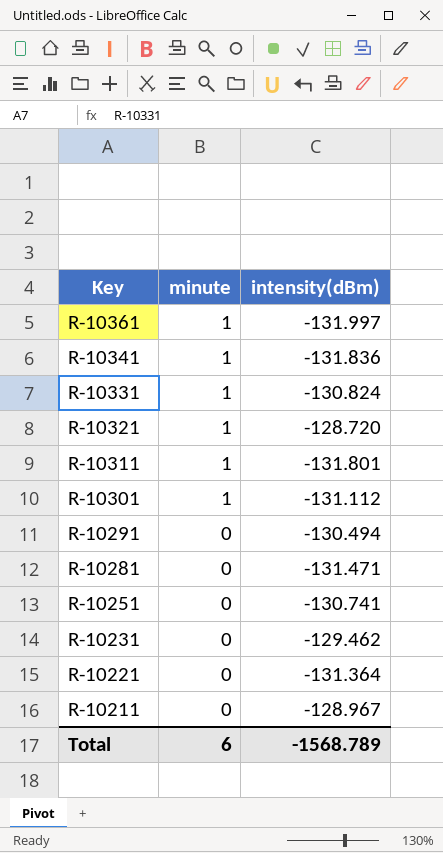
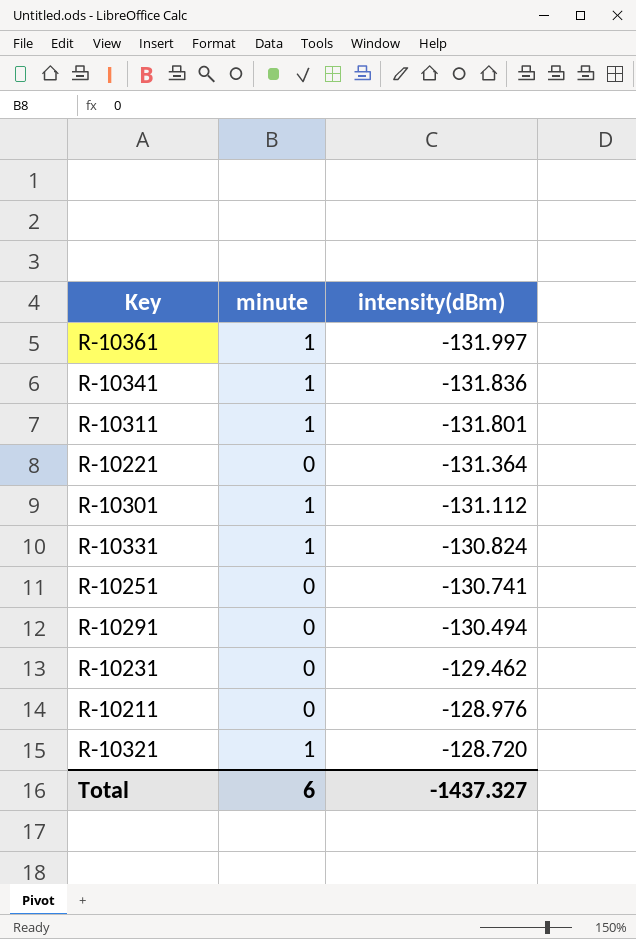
row order: Key descending -> intensity(dBm) ascending
row R-10281: 0 | -131.471 -> none
R-10211 | intensity(dBm): -128.967 -> -128.976
Total | intensity(dBm): -1568.789 -> -1437.327

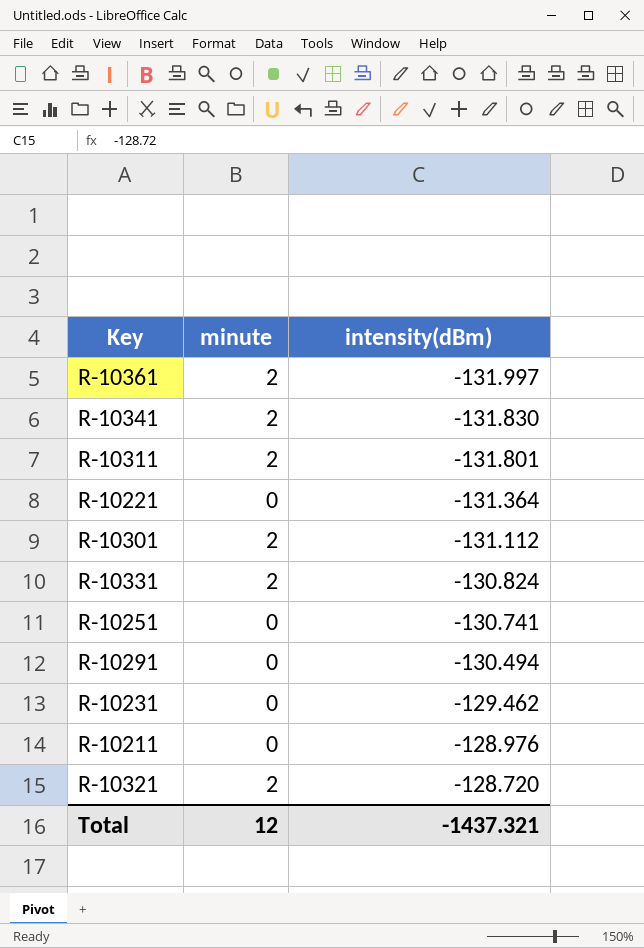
R-10361 | minute: 1 -> 2
R-10341 | minute: 1 -> 2
R-10341 | intensity(dBm): -131.836 -> -131.830
R-10311 | minute: 1 -> 2
R-10301 | minute: 1 -> 2
R-10331 | minute: 1 -> 2
R-10321 | minute: 1 -> 2
Total | minute: 6 -> 12
Total | intensity(dBm): -1437.327 -> -1437.321

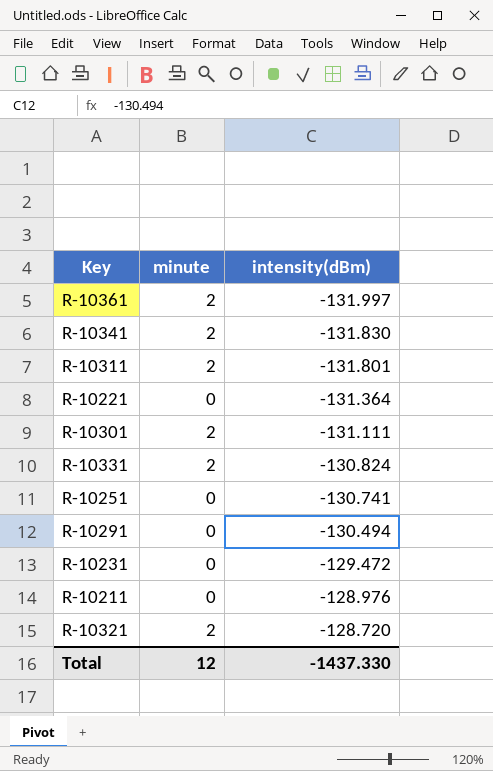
R-10301 | intensity(dBm): -131.112 -> -131.111
R-10231 | intensity(dBm): -129.462 -> -129.472
Total | intensity(dBm): -1437.321 -> -1437.330

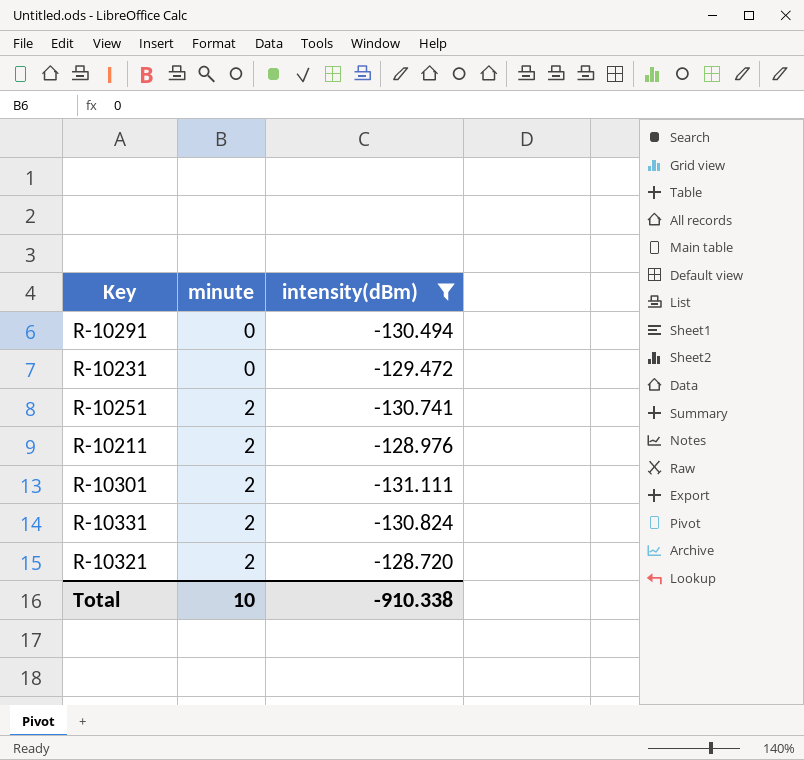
filter: none -> intensity(dBm) >= -131.111
row order: intensity(dBm) ascending -> minute ascending
R-10251 | minute: 0 -> 2
R-10211 | minute: 0 -> 2
Total | minute: 12 -> 10
Total | intensity(dBm): -1437.330 -> -910.338

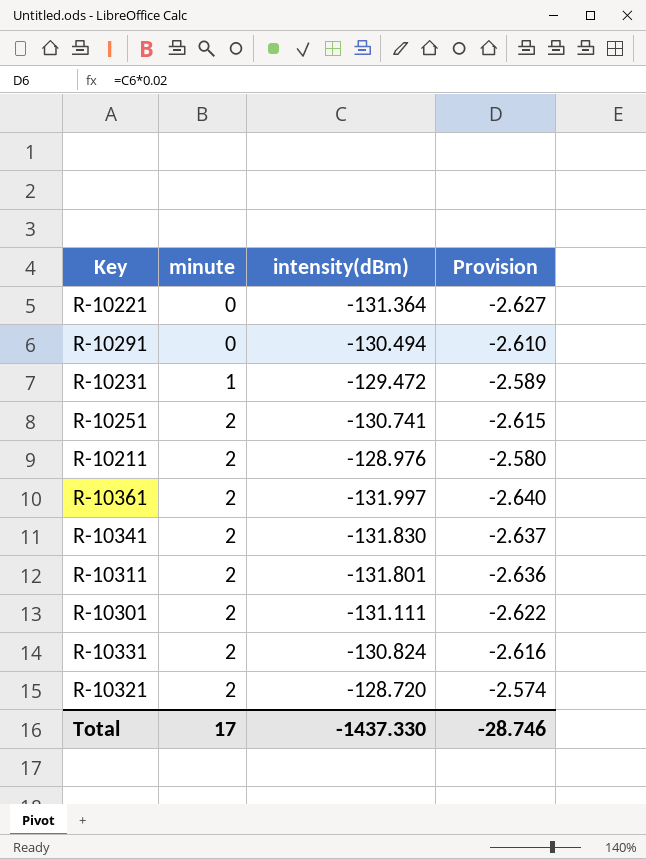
filter: intensity(dBm) >= -131.111 -> none
column Provision | formula: none -> [intensity(dBm)] * 0.02
R-10231 | minute: 0 -> 1
Total | minute: 10 -> 17
Total | intensity(dBm): -910.338 -> -1437.330

